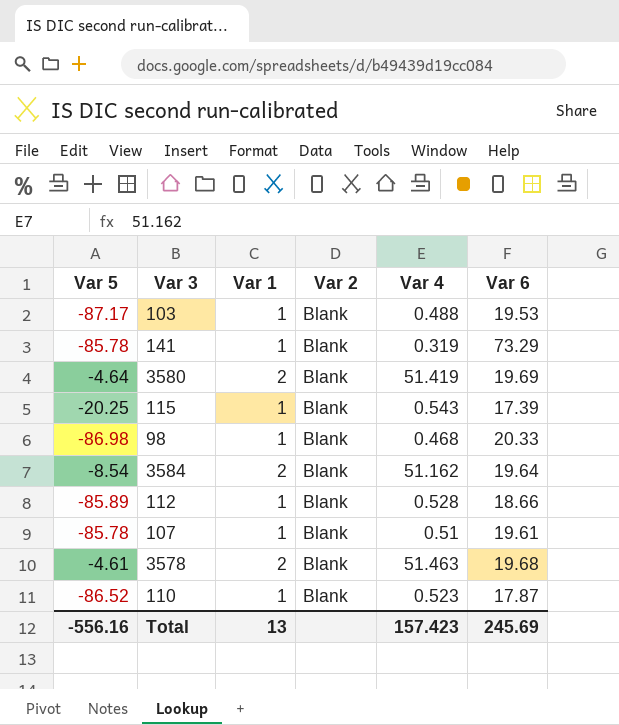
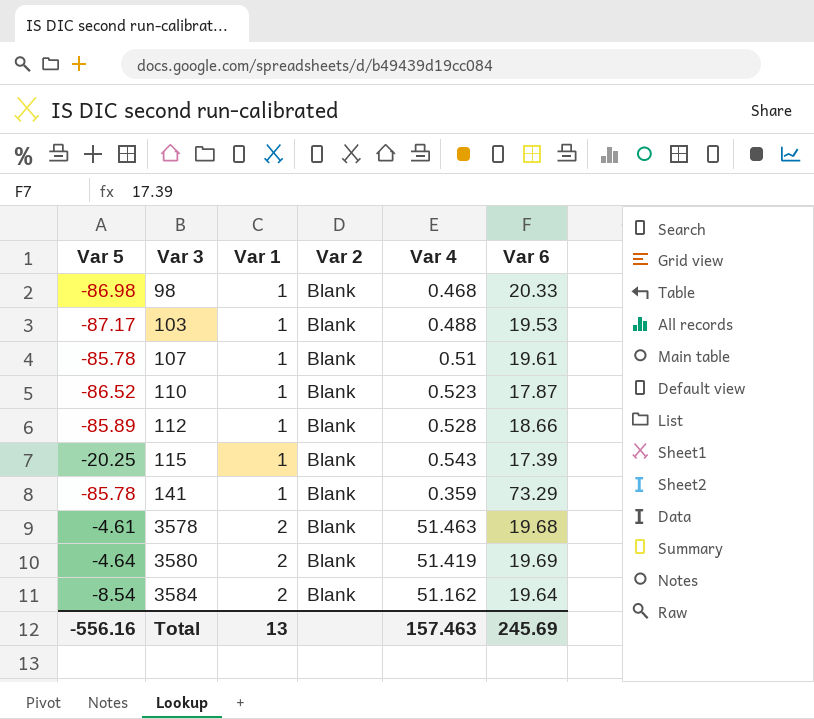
row order: none -> Var 3 ascending
141 | Var 4: 0.319 -> 0.359
Total | Var 4: 157.423 -> 157.463

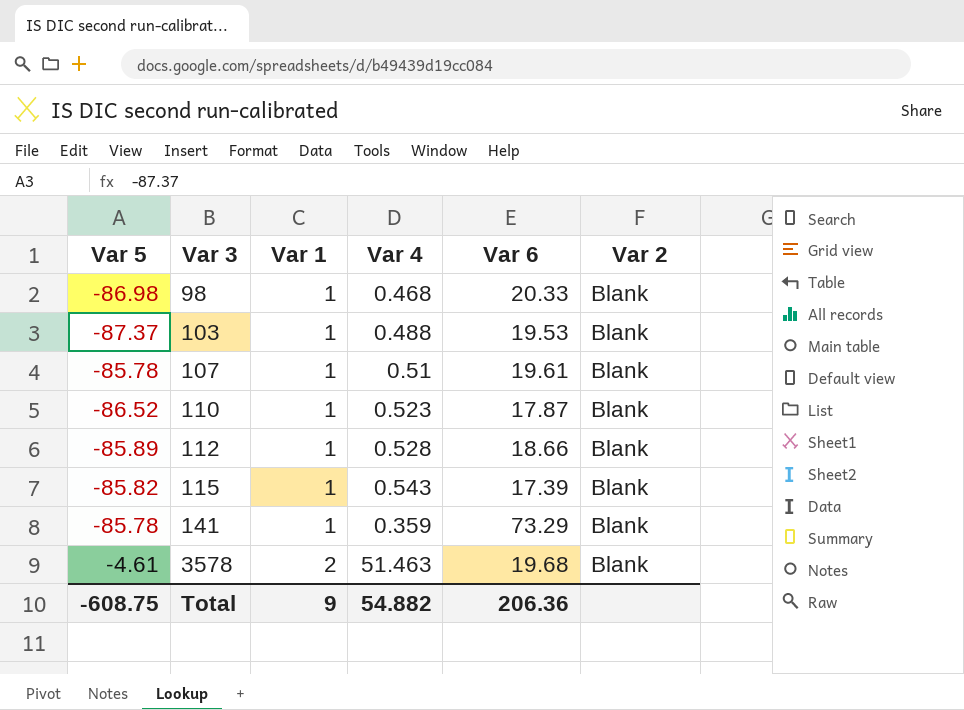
column Var 2 | position: 4 -> 6
row 3580: -4.64 | 2 | Blank | 51.419 | 19.69 -> none
row 3584: -8.54 | 2 | Blank | 51.162 | 19.64 -> none
103 | Var 5: -87.17 -> -87.37
115 | Var 5: -20.25 -> -85.82
Total | Var 5: -556.16 -> -608.75
Total | Var 1: 13 -> 9
Total | Var 4: 157.463 -> 54.882
Total | Var 6: 245.69 -> 206.36

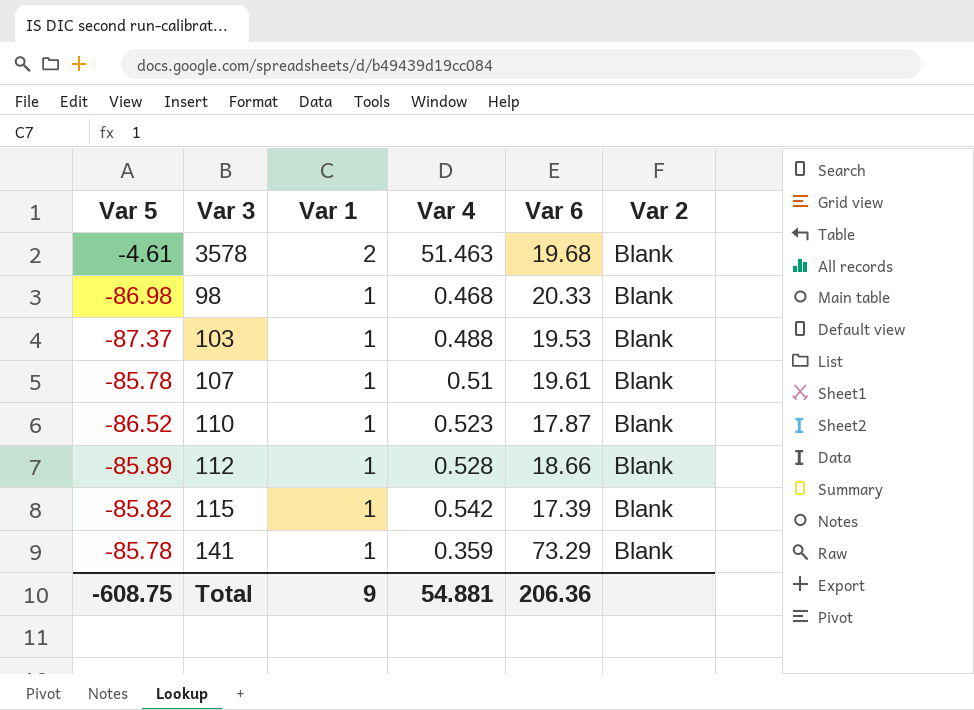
row order: Var 3 ascending -> Var 1 descending
115 | Var 4: 0.543 -> 0.542
Total | Var 4: 54.882 -> 54.881

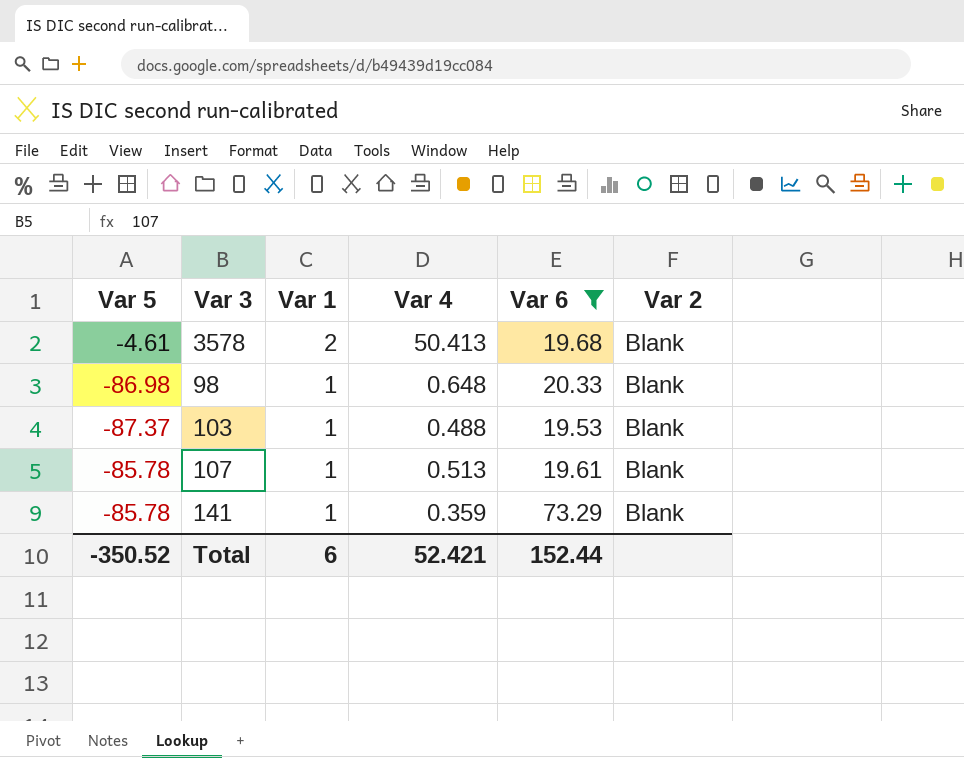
filter: none -> Var 6 >= 19.53
3578 | Var 4: 51.463 -> 50.413
98 | Var 4: 0.468 -> 0.648
107 | Var 4: 0.51 -> 0.513
Total | Var 5: -608.75 -> -350.52
Total | Var 1: 9 -> 6
Total | Var 4: 54.881 -> 52.421
Total | Var 6: 206.36 -> 152.44

